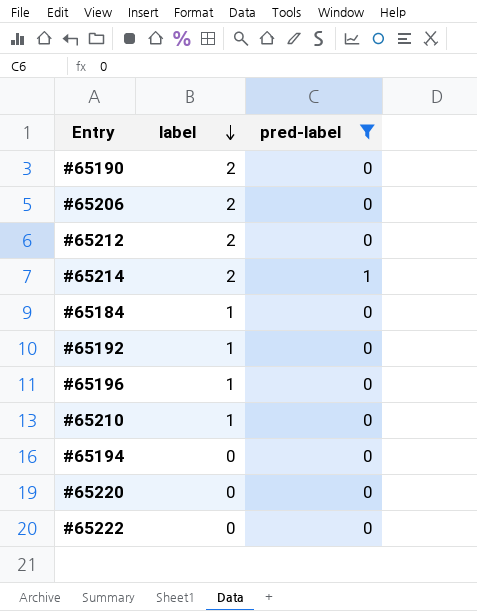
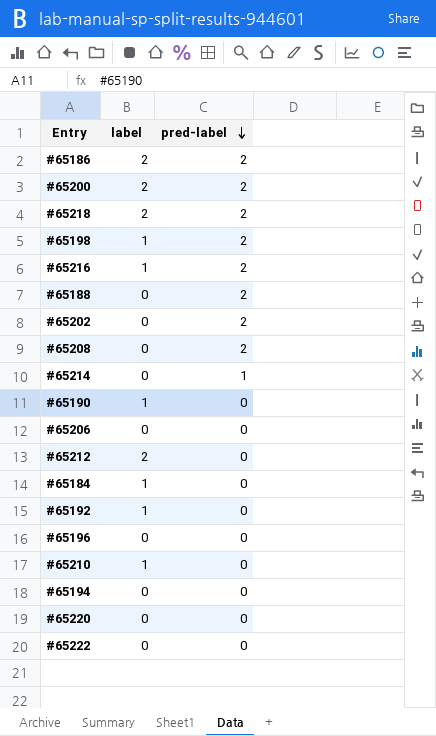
filter: pred-label != 2 -> none
row order: label descending -> pred-label descending
#65214 | label: 2 -> 0
#65190 | label: 2 -> 1
#65206 | label: 2 -> 0
#65196 | label: 1 -> 0

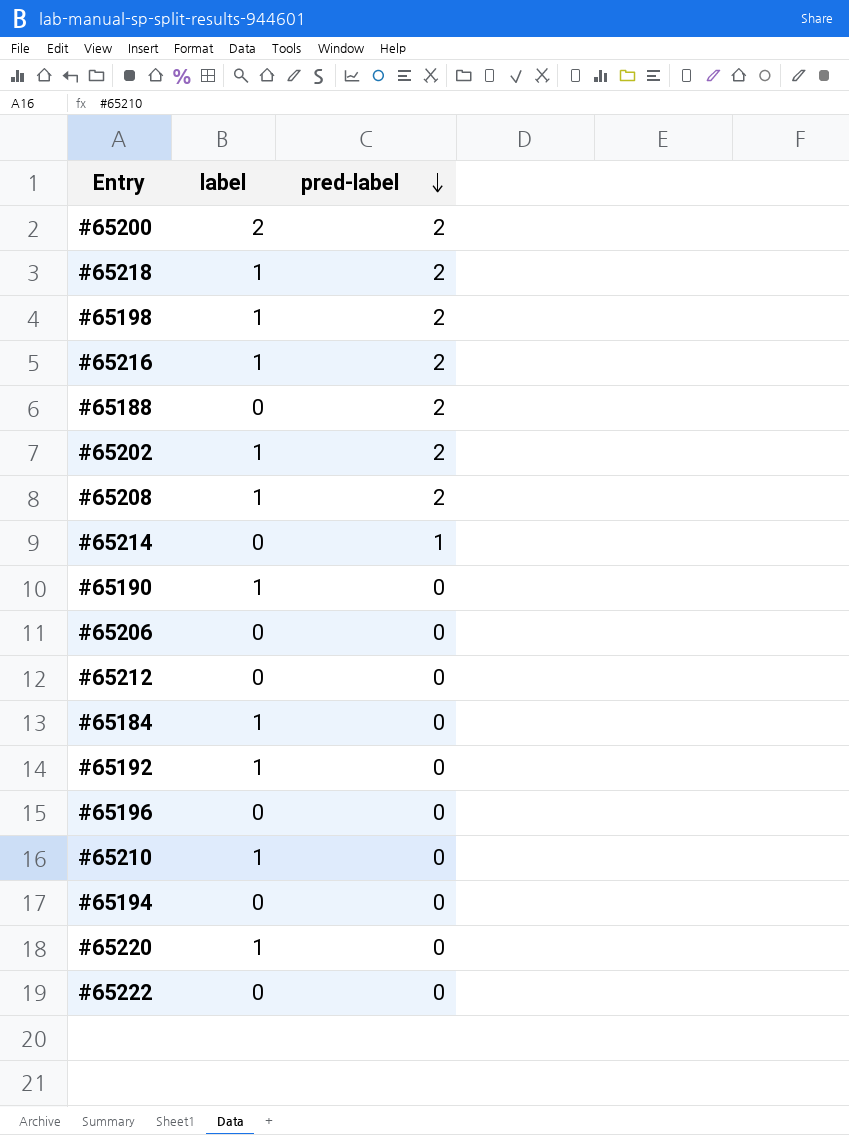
row #65186: 2 | 2 -> none
#65218 | label: 2 -> 1
#65202 | label: 0 -> 1
#65208 | label: 0 -> 1
#65212 | label: 2 -> 0
#65220 | label: 0 -> 1

